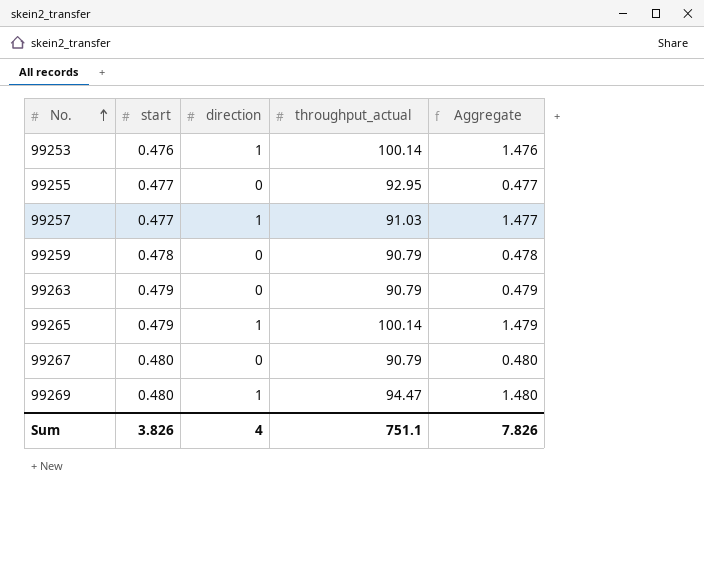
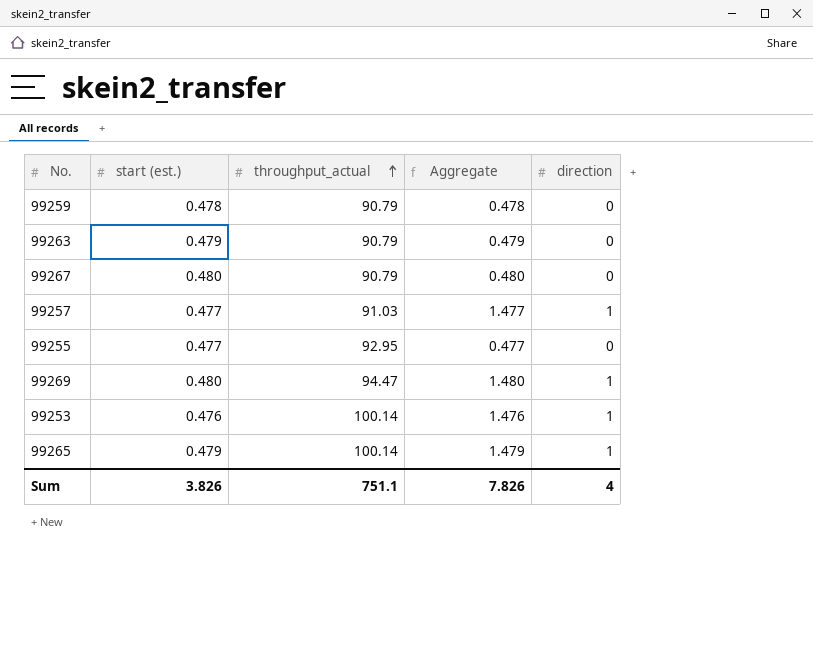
row order: No. ascending -> throughput_actual ascending
column name: start -> start (est.)
column direction | position: 3 -> 5

